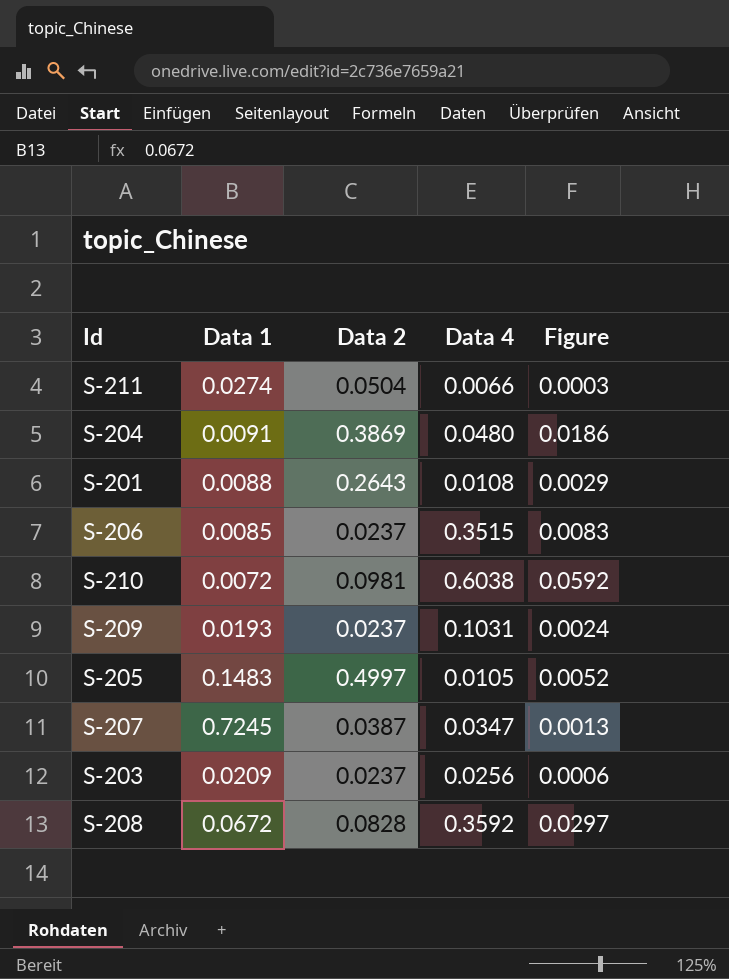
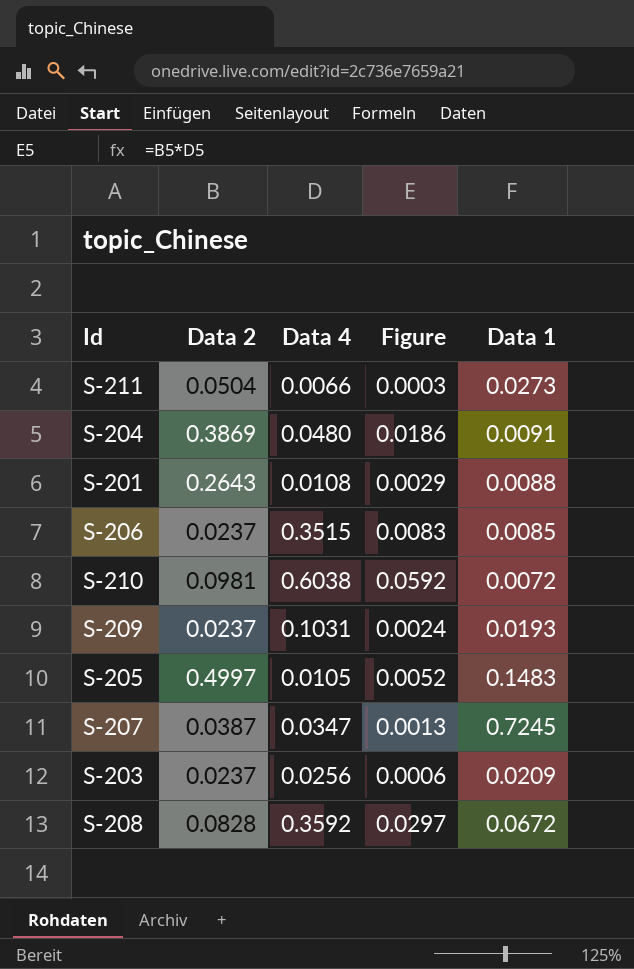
column Data 1 | position: 2 -> 5
S-211 | Data 1: 0.0274 -> 0.0273

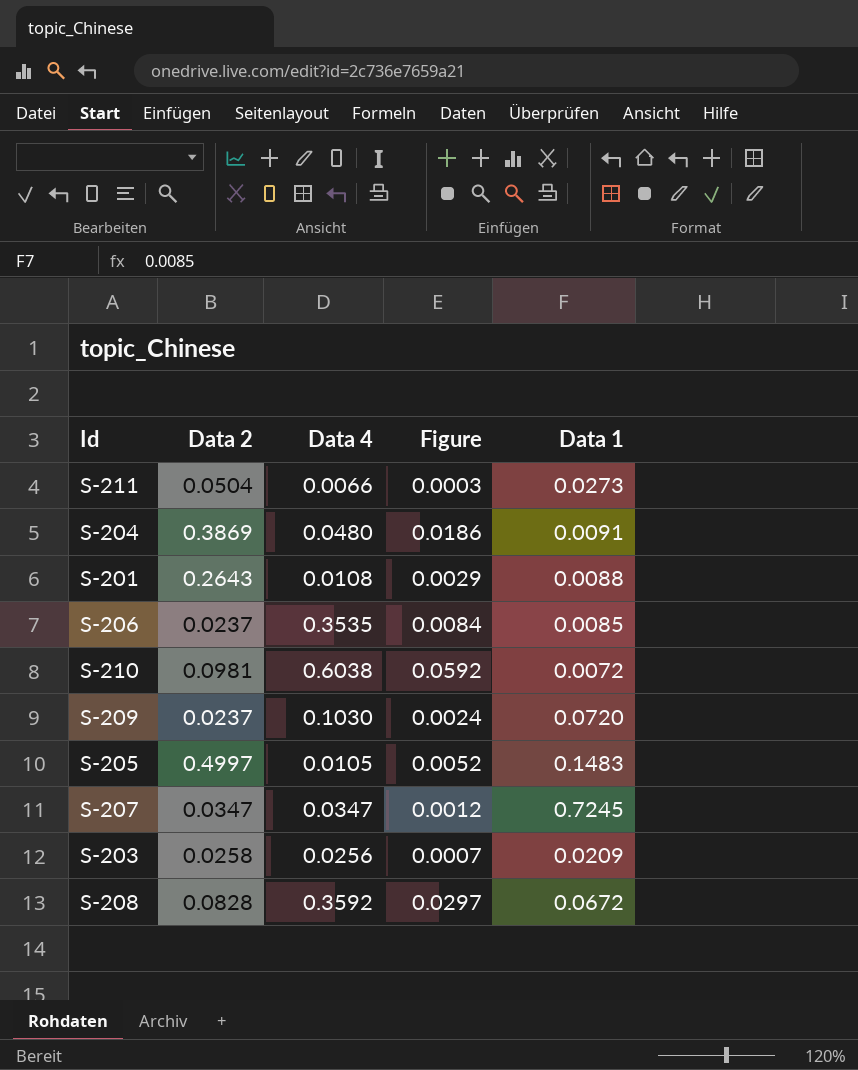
S-206 | Data 4: 0.3515 -> 0.3535
S-206 | Figure: 0.0083 -> 0.0084
S-209 | Data 4: 0.1031 -> 0.1030
S-209 | Data 1: 0.0193 -> 0.0720
S-207 | Data 2: 0.0387 -> 0.0347
S-207 | Figure: 0.0013 -> 0.0012
S-203 | Data 2: 0.0237 -> 0.0258
S-203 | Figure: 0.0006 -> 0.0007

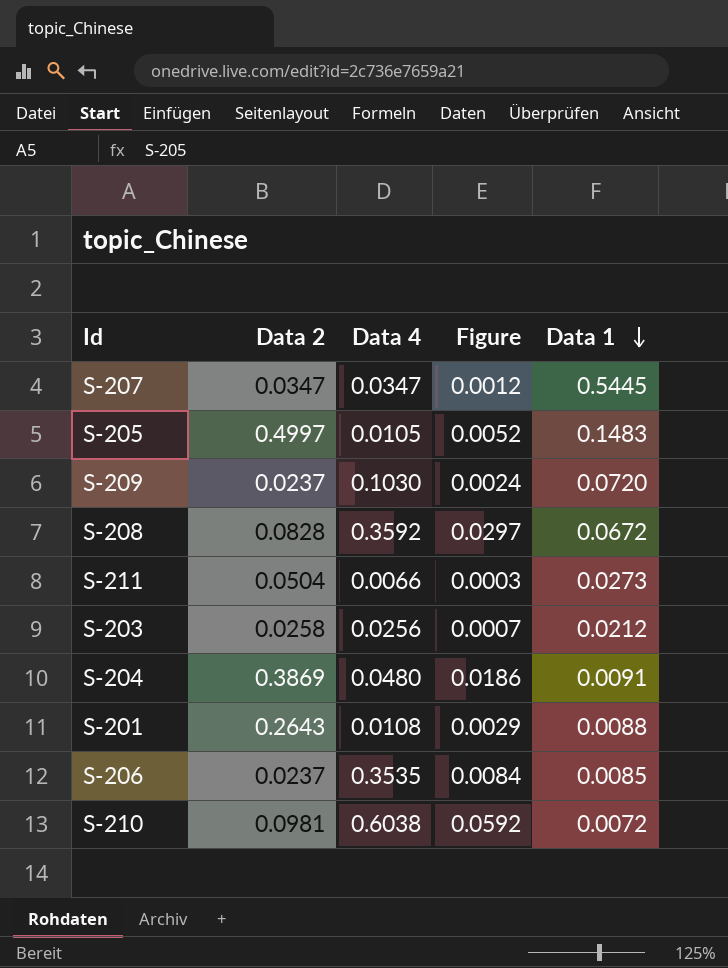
row order: none -> Data 1 descending
S-207 | Data 1: 0.7245 -> 0.5445
S-203 | Data 1: 0.0209 -> 0.0212

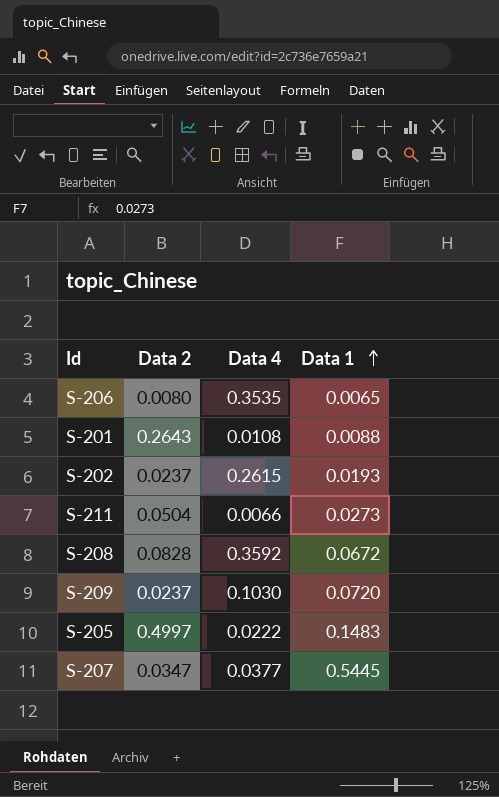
row order: Data 1 descending -> Data 1 ascending
column Figure | formula: [Data 2] * [Data 4] -> none
row S-203: 0.0258 | 0.0256 | 0.0007 | 0.0212 -> none
row S-204: 0.3869 | 0.0480 | 0.0186 | 0.0091 -> none
row S-210: 0.0981 | 0.6038 | 0.0592 | 0.0072 -> none
S-206 | Data 2: 0.0237 -> 0.0080
S-206 | Data 1: 0.0085 -> 0.0065
row S-202: none -> 0.0237 | 0.2615 | 0.0193
S-205 | Data 4: 0.0105 -> 0.0222
S-207 | Data 4: 0.0347 -> 0.0377

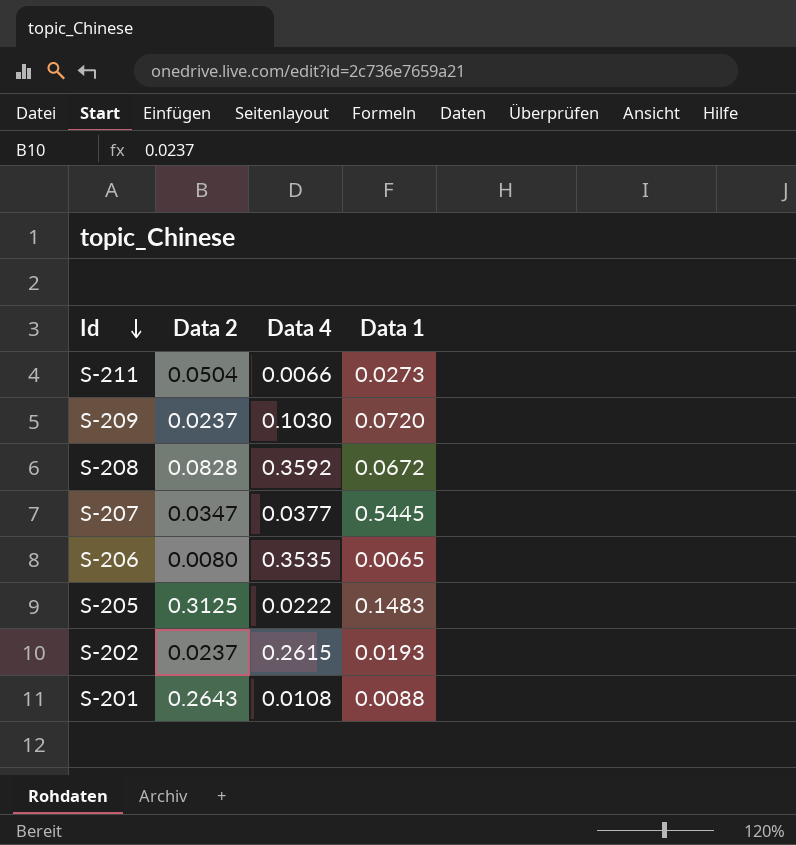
row order: Data 1 ascending -> Id descending
S-205 | Data 2: 0.4997 -> 0.3125

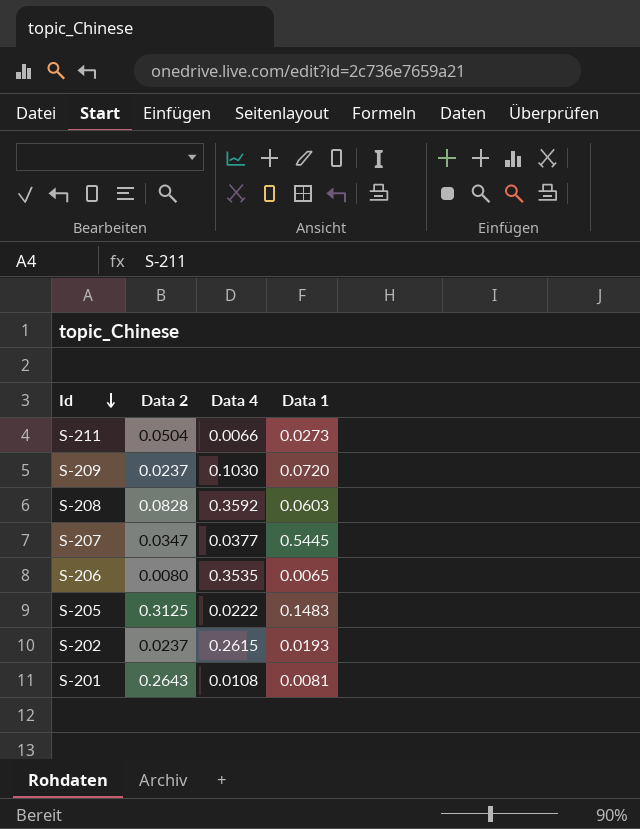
S-208 | Data 1: 0.0672 -> 0.0603
S-201 | Data 1: 0.0088 -> 0.0081

